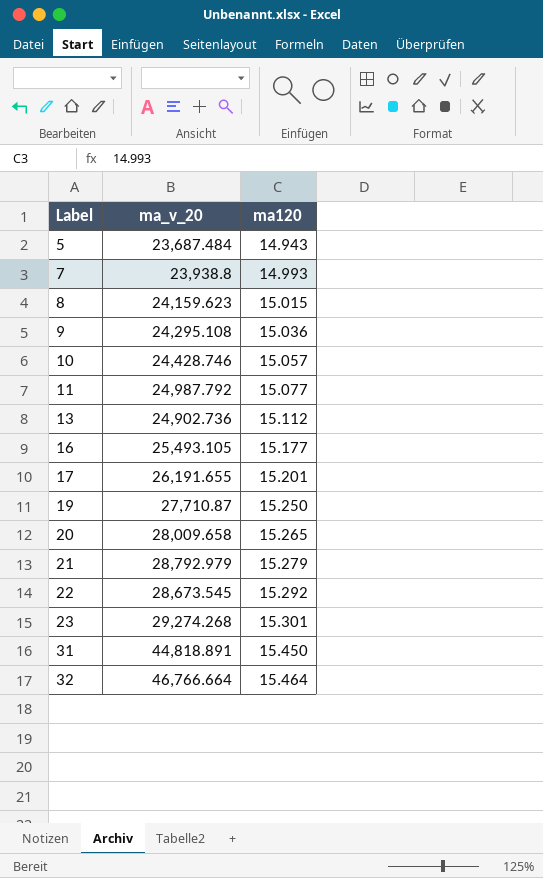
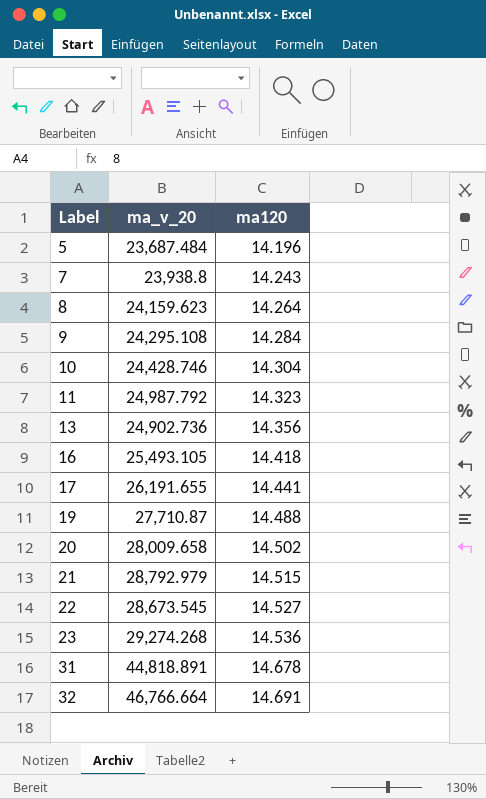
5 | ma120: 14.943 -> 14.196
7 | ma120: 14.993 -> 14.243
8 | ma120: 15.015 -> 14.264
9 | ma120: 15.036 -> 14.284
10 | ma120: 15.057 -> 14.304
11 | ma120: 15.077 -> 14.323
13 | ma120: 15.112 -> 14.356
16 | ma120: 15.177 -> 14.418
17 | ma120: 15.201 -> 14.441
19 | ma120: 15.250 -> 14.488
20 | ma120: 15.265 -> 14.502
21 | ma120: 15.279 -> 14.515
22 | ma120: 15.292 -> 14.527
23 | ma120: 15.301 -> 14.536
31 | ma120: 15.450 -> 14.678
32 | ma120: 15.464 -> 14.691

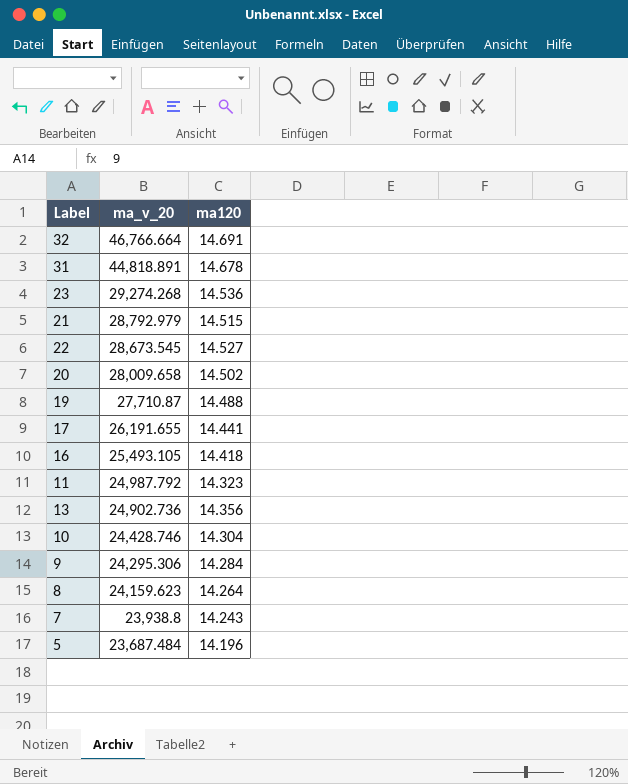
row order: Label ascending -> ma_v_20 descending
9 | ma_v_20: 24,295.108 -> 24,295.306

